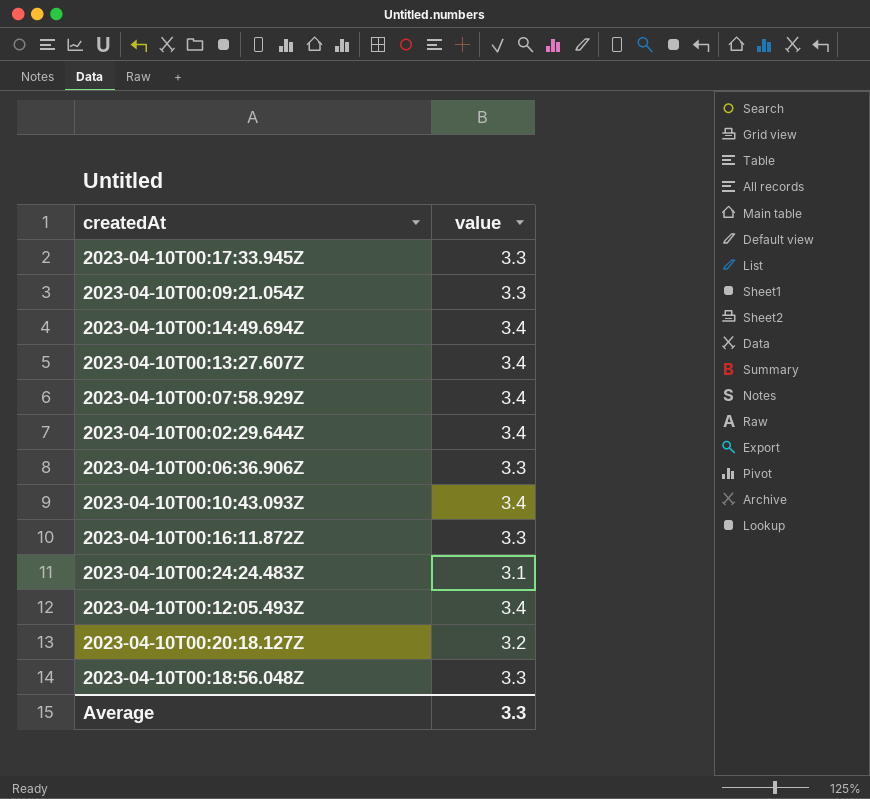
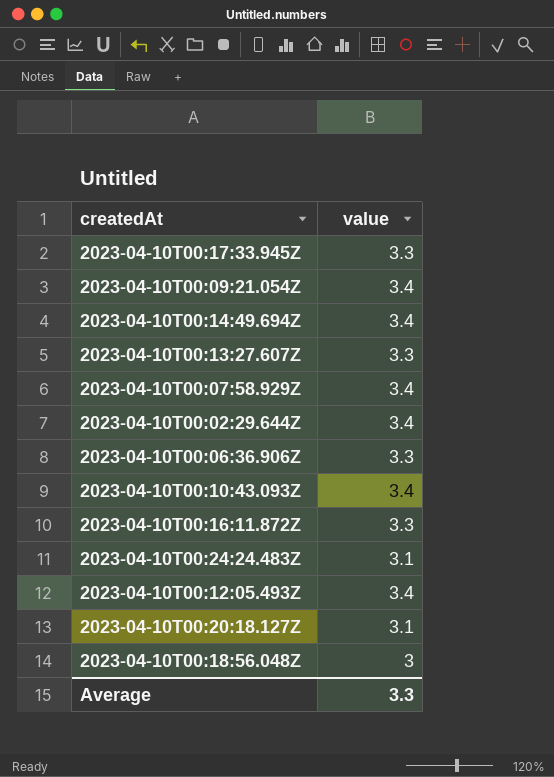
2023-04-10T00:09:21.054Z | value: 3.3 -> 3.4
2023-04-10T00:13:27.607Z | value: 3.4 -> 3.3
2023-04-10T00:20:18.127Z | value: 3.2 -> 3.1
2023-04-10T00:18:56.048Z | value: 3.3 -> 3

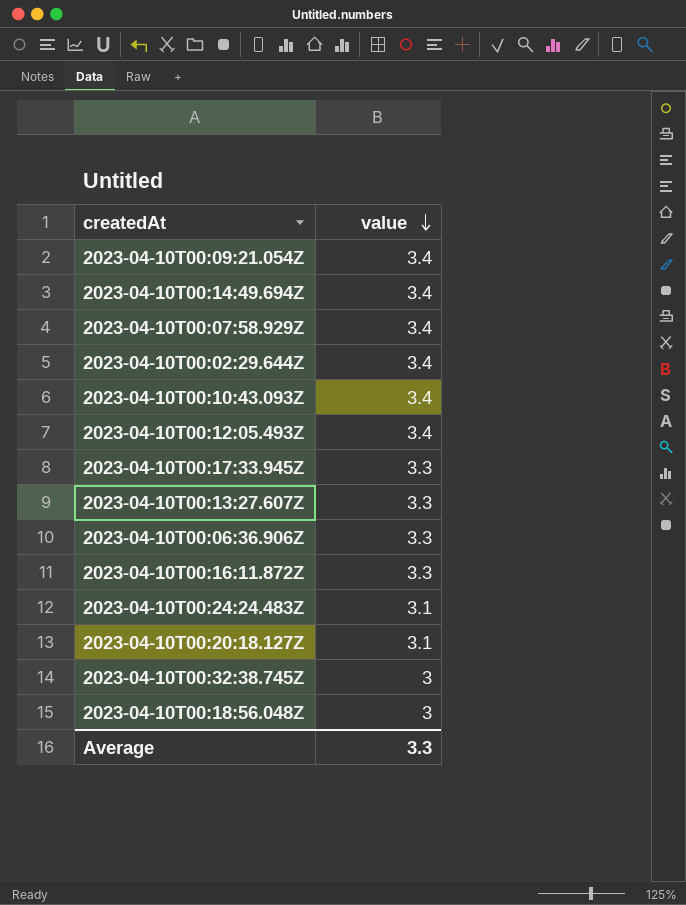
row order: none -> value descending
row 2023-04-10T00:32:38.745Z: none -> 3

